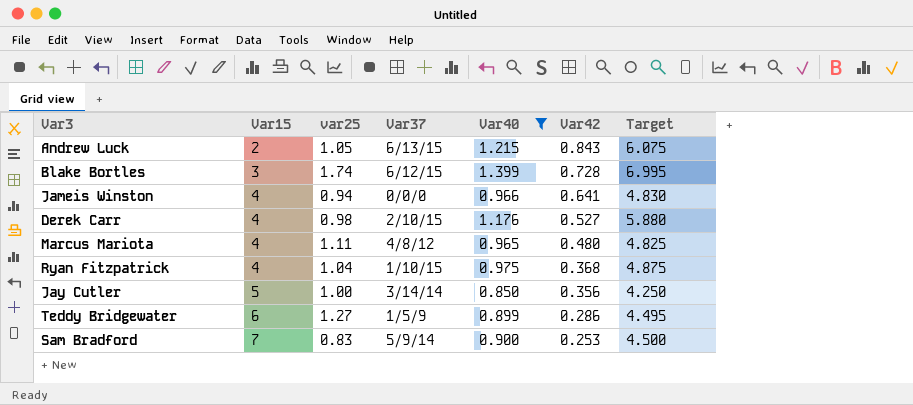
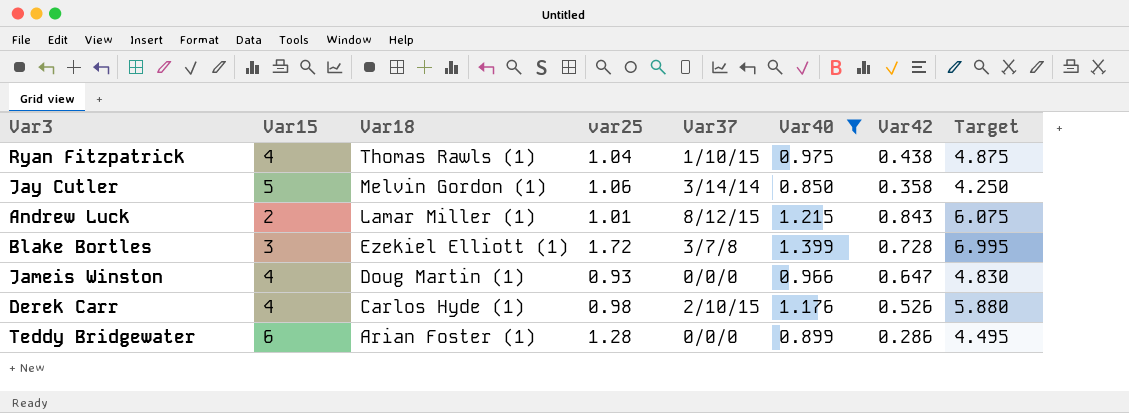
row order: Var15 ascending -> Var18 descending
column Var18 | position: none -> 3
row Marcus Mariota: 4 | 1.11 | 4/8/12 | 0.965 | 0.480 | 4.825 -> none
row Sam Bradford: 7 | 0.83 | 5/9/14 | 0.900 | 0.253 | 4.500 -> none
Ryan Fitzpatrick | Var42: 0.368 -> 0.438
Jay Cutler | var25: 1.00 -> 1.06
Jay Cutler | Var42: 0.356 -> 0.358
Andrew Luck | var25: 1.05 -> 1.01
Andrew Luck | Var37: 6/13/15 -> 8/12/15
Blake Bortles | var25: 1.74 -> 1.72
Blake Bortles | Var37: 6/12/15 -> 3/7/8
Jameis Winston | var25: 0.94 -> 0.93
Jameis Winston | Var42: 0.641 -> 0.647
Derek Carr | Var42: 0.527 -> 0.526
Teddy Bridgewater | var25: 1.27 -> 1.28
Teddy Bridgewater | Var37: 1/5/9 -> 0/0/0

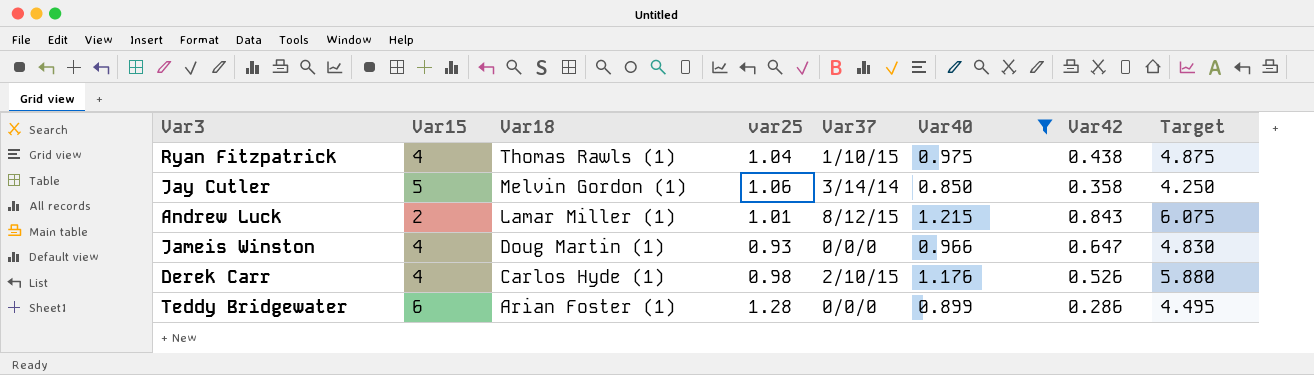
row Blake Bortles: 3 | Ezekiel Elliott (1) | 1.72 | 3/7/8 | 1.399 | 0.728 | 6.995 -> none

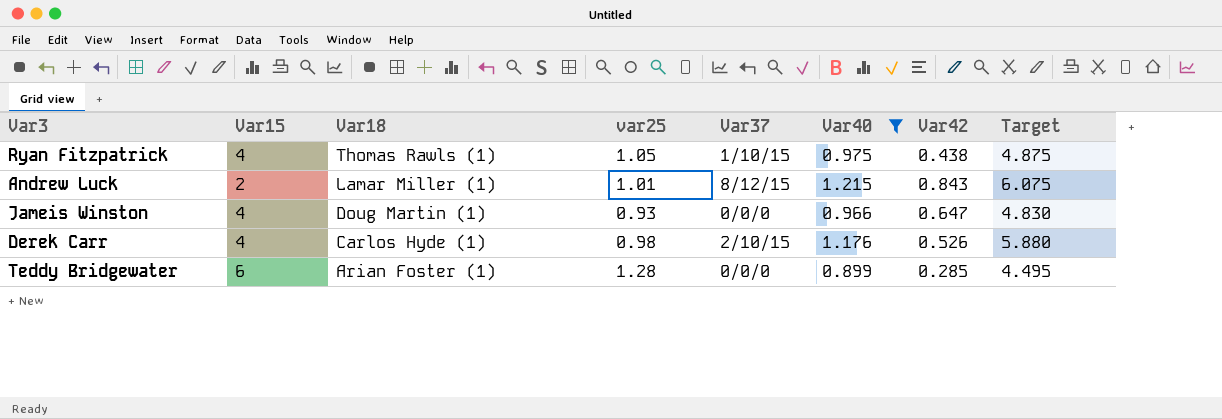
row Jay Cutler: 5 | Melvin Gordon (1) | 1.06 | 3/14/14 | 0.850 | 0.358 | 4.250 -> none
Ryan Fitzpatrick | var25: 1.04 -> 1.05
Teddy Bridgewater | Var42: 0.286 -> 0.285

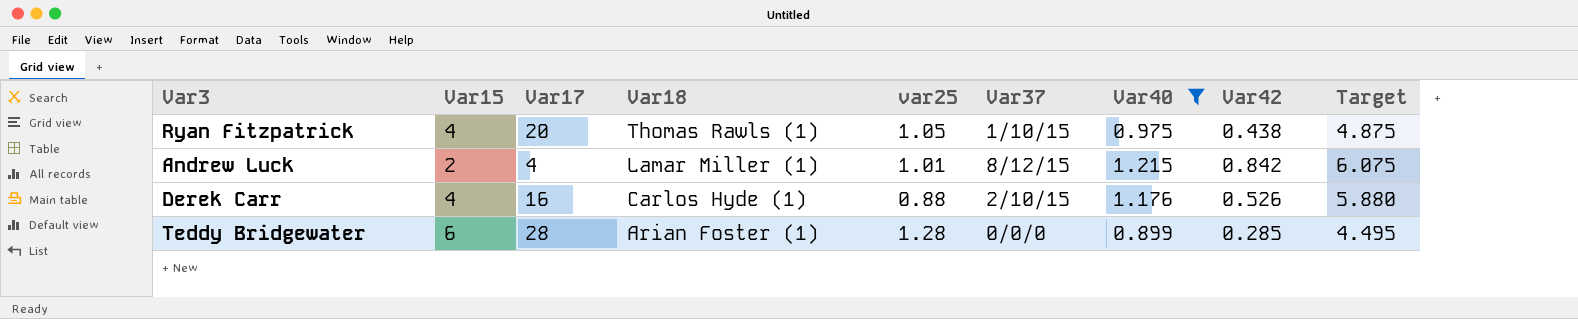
column Var17 | position: none -> 3
row Jameis Winston: 4 | Doug Martin (1) | 0.93 | 0/0/0 | 0.966 | 0.647 | 4.830 -> none
Andrew Luck | Var42: 0.843 -> 0.842
Derek Carr | var25: 0.98 -> 0.88

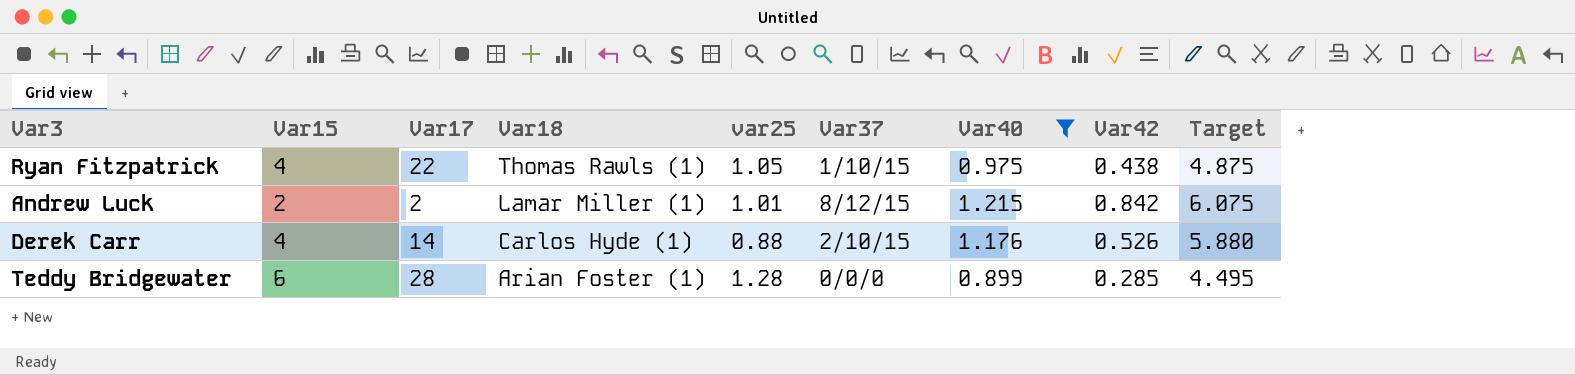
Ryan Fitzpatrick | Var17: 20 -> 22
Andrew Luck | Var17: 4 -> 2
Derek Carr | Var17: 16 -> 14

